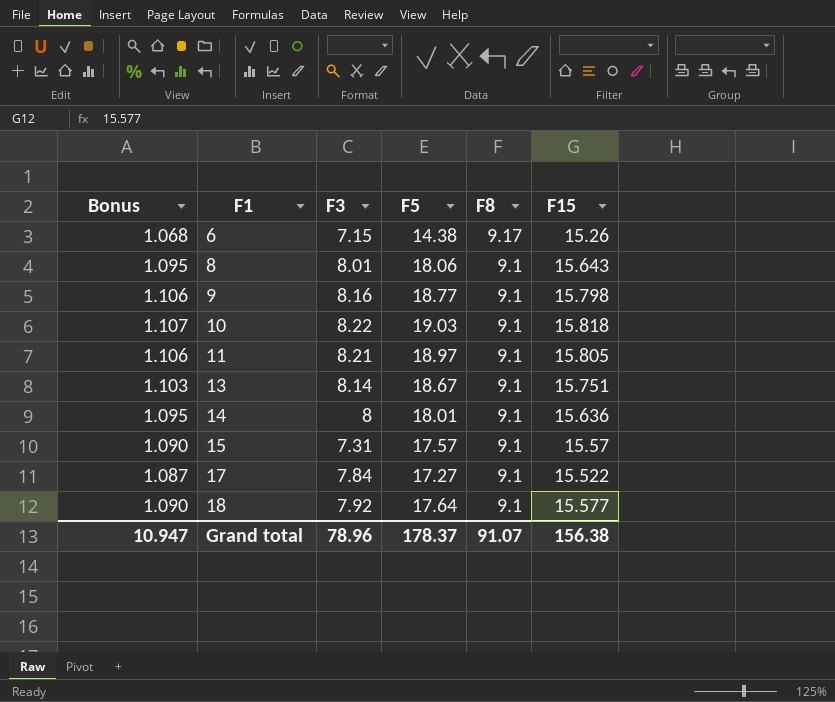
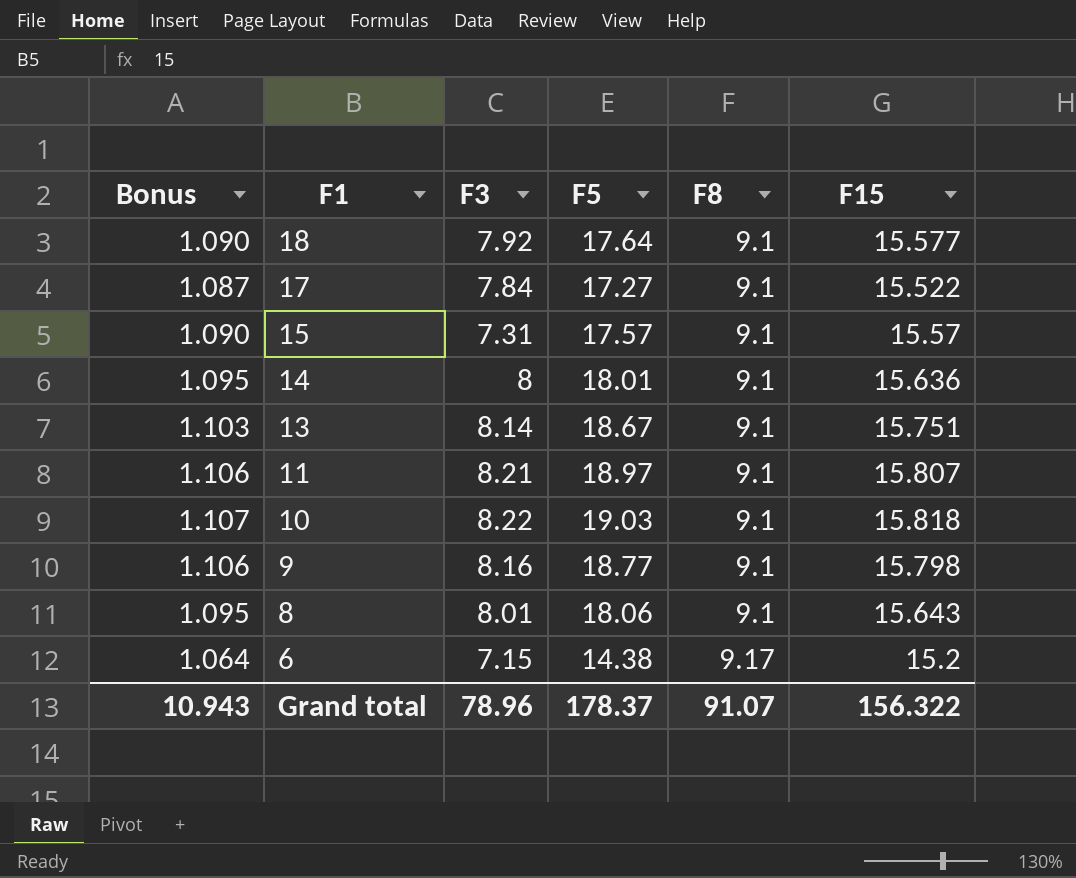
row order: F1 ascending -> F1 descending
11 | F15: 15.805 -> 15.807
6 | Bonus: 1.068 -> 1.064
6 | F15: 15.26 -> 15.2
Grand total | Bonus: 10.947 -> 10.943
Grand total | F15: 156.38 -> 156.322

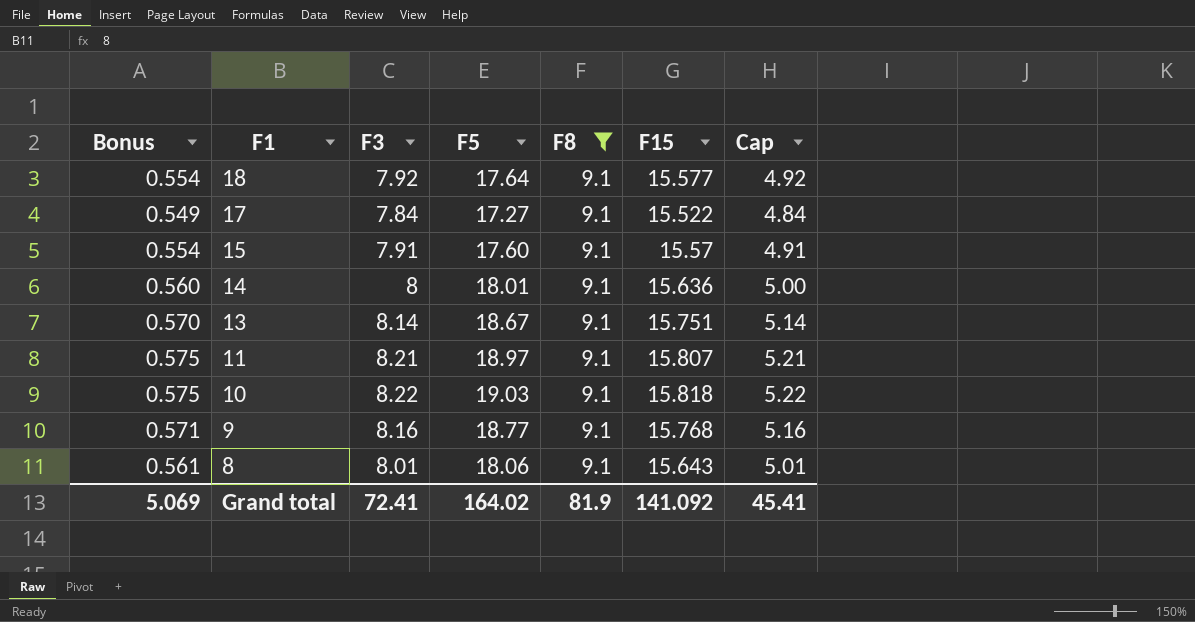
filter: none -> F8 = 9.1
column Bonus | formula: [F15] * 0.07 -> [F3] * 0.07
column Cap | formula: none -> [F3] - 3
15 | F3: 7.31 -> 7.91
15 | F5: 17.57 -> 17.60
9 | F15: 15.798 -> 15.768
Grand total | Bonus: 10.943 -> 5.069
Grand total | F3: 78.96 -> 72.41
Grand total | F5: 178.37 -> 164.02
Grand total | F8: 91.07 -> 81.9
Grand total | F15: 156.322 -> 141.092

